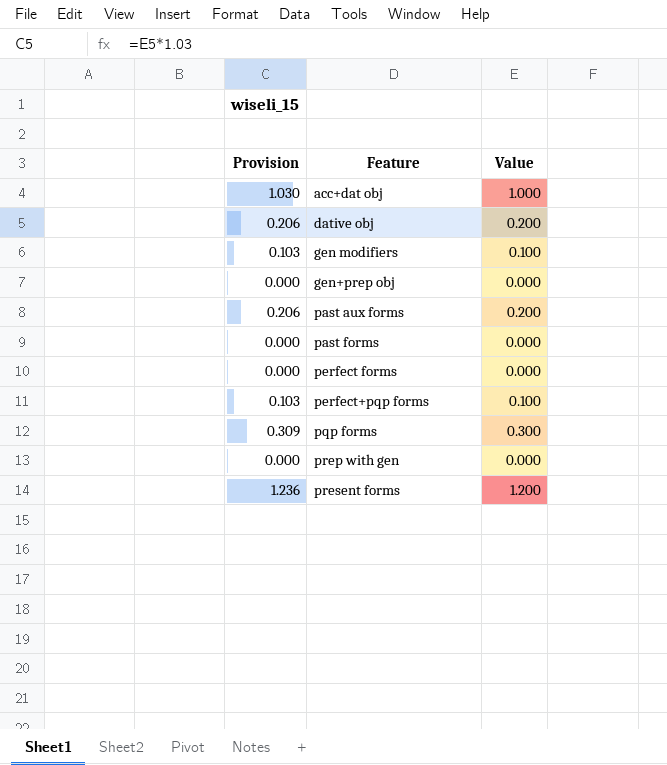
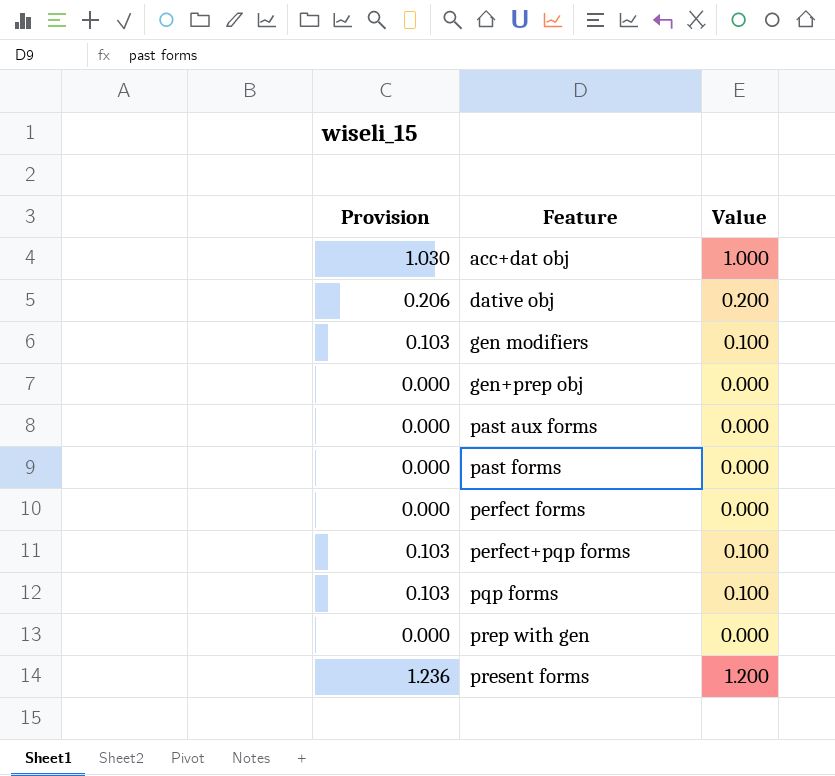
past aux forms | Provision: 0.206 -> 0.000
past aux forms | Value: 0.200 -> 0.000
pqp forms | Provision: 0.309 -> 0.103
pqp forms | Value: 0.300 -> 0.100

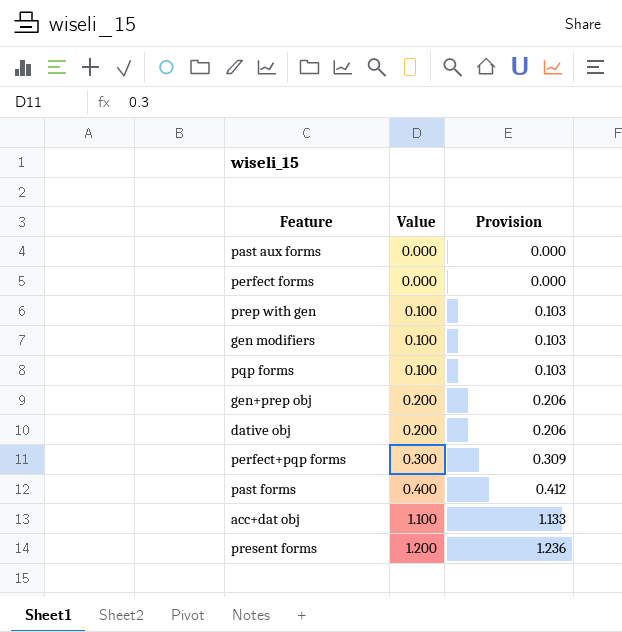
row order: Feature ascending -> Value ascending
column Provision | position: 1 -> 3
prep with gen | Value: 0.000 -> 0.100
prep with gen | Provision: 0.000 -> 0.103
gen+prep obj | Value: 0.000 -> 0.200
gen+prep obj | Provision: 0.000 -> 0.206
perfect+pqp forms | Value: 0.100 -> 0.300
perfect+pqp forms | Provision: 0.103 -> 0.309
past forms | Value: 0.000 -> 0.400
past forms | Provision: 0.000 -> 0.412
acc+dat obj | Value: 1.000 -> 1.100
acc+dat obj | Provision: 1.030 -> 1.133

